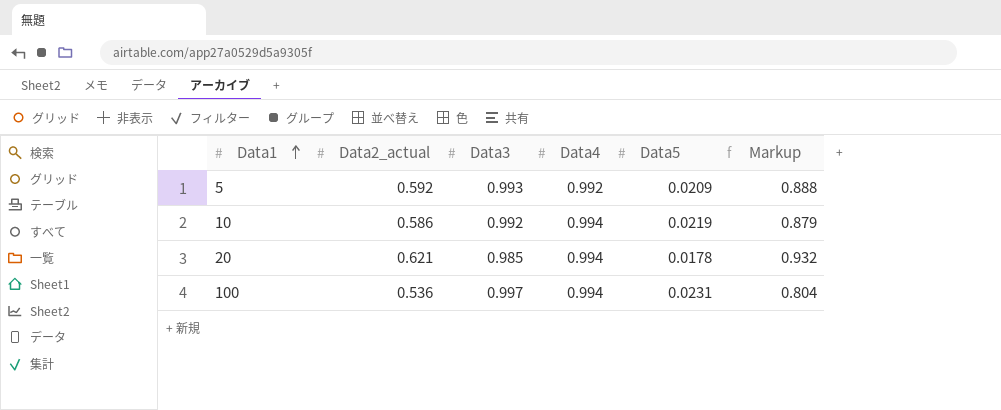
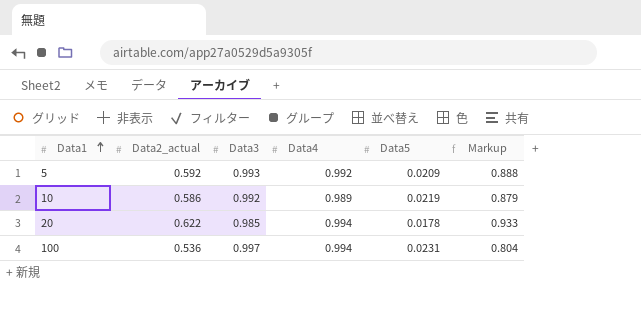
10 | Data4: 0.994 -> 0.989
20 | Data2_actual: 0.621 -> 0.622
20 | Markup: 0.932 -> 0.933

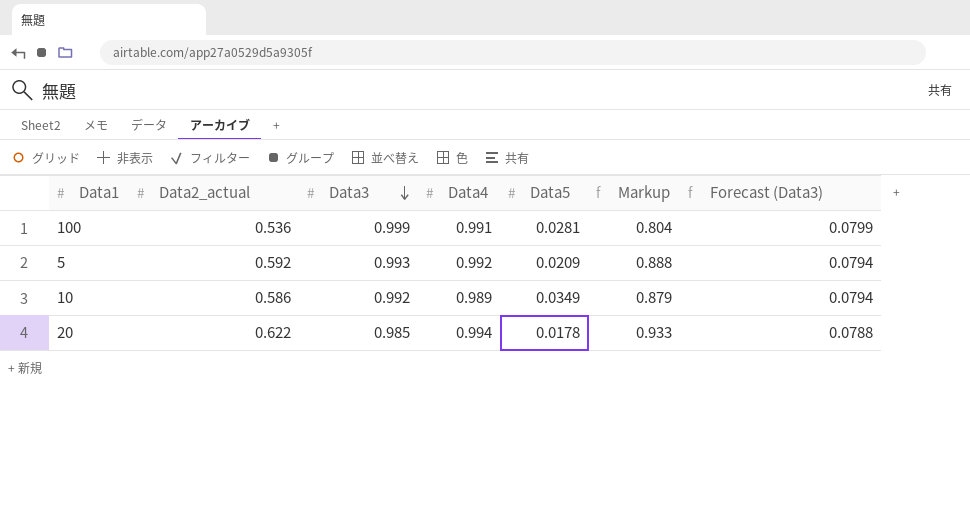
row order: Data1 ascending -> Data3 descending
column Forecast (Data3) | formula: none -> [Data3] * 0.08
100 | Data3: 0.997 -> 0.999
100 | Data4: 0.994 -> 0.991
100 | Data5: 0.0231 -> 0.0281
10 | Data5: 0.0219 -> 0.0349

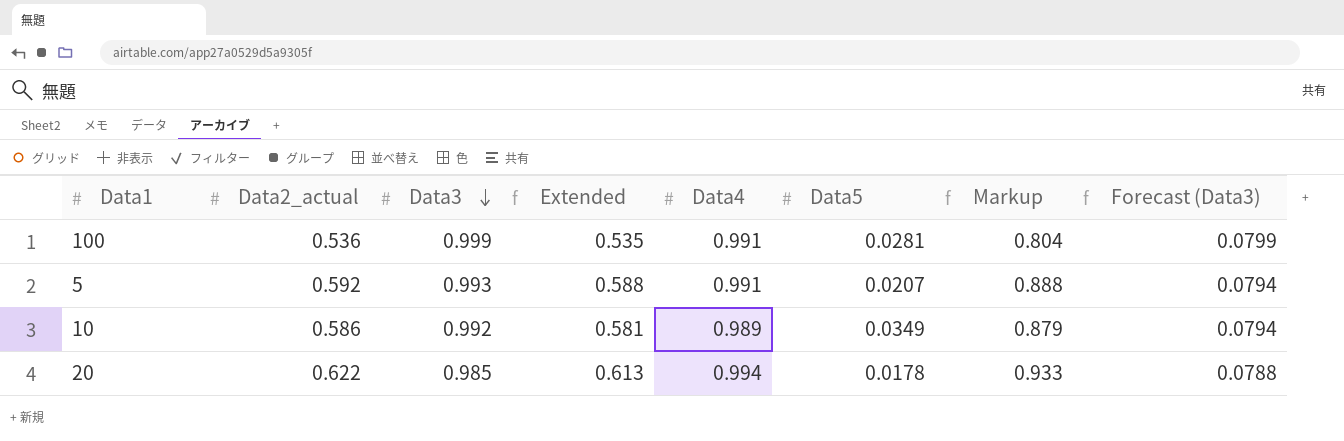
column Extended | formula: none -> [Data2_actual] * [Data3]
5 | Data4: 0.992 -> 0.991
5 | Data5: 0.0209 -> 0.0207

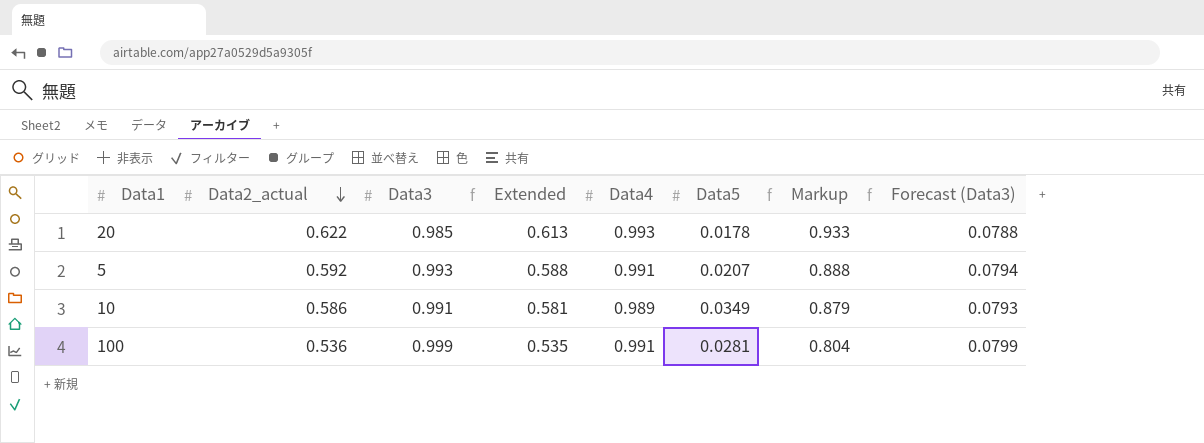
row order: Data3 descending -> Data2_actual descending
20 | Data4: 0.994 -> 0.993
10 | Data3: 0.992 -> 0.991
10 | Forecast (Data3): 0.0794 -> 0.0793

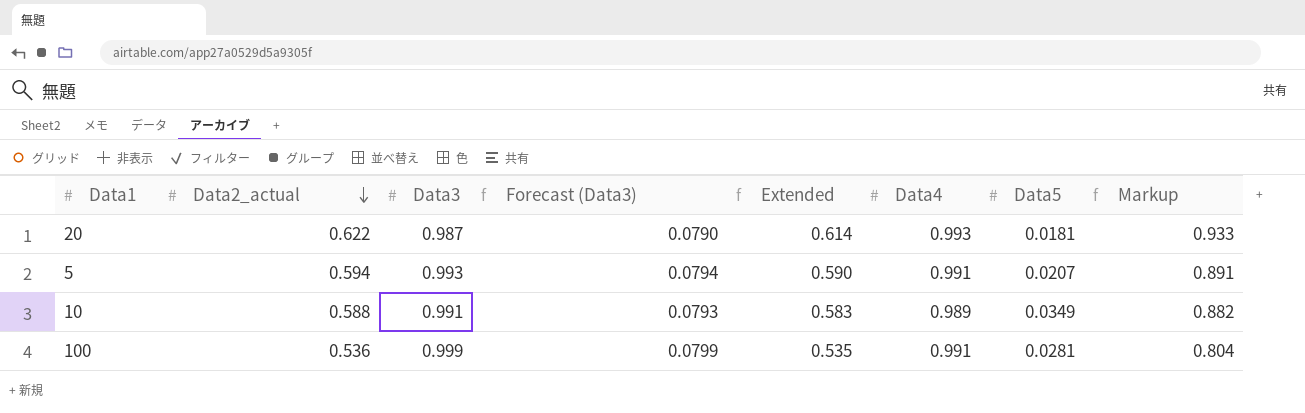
column Forecast (Data3) | position: 8 -> 4
20 | Data3: 0.985 -> 0.987
20 | Forecast (Data3): 0.0788 -> 0.0790
20 | Extended: 0.613 -> 0.614
20 | Data5: 0.0178 -> 0.0181
5 | Data2_actual: 0.592 -> 0.594
5 | Extended: 0.588 -> 0.590
5 | Markup: 0.888 -> 0.891
10 | Data2_actual: 0.586 -> 0.588
10 | Extended: 0.581 -> 0.583
10 | Markup: 0.879 -> 0.882

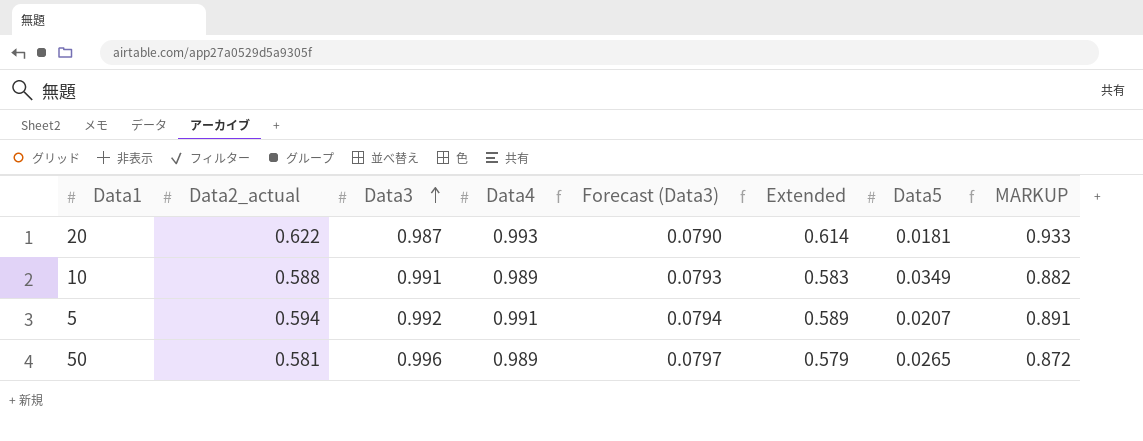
row order: Data2_actual descending -> Data3 ascending
column Data4 | position: 6 -> 4
column name: Markup -> MARKUP
row 100: 0.536 | 0.999 | 0.0799 | 0.535 | 0.991 | 0.0281 | 0.804 -> none
5 | Data3: 0.993 -> 0.992
5 | Extended: 0.590 -> 0.589
row 50: none -> 0.581 | 0.996 | 0.989 | 0.0797 | 0.579 | 0.0265 | 0.872

